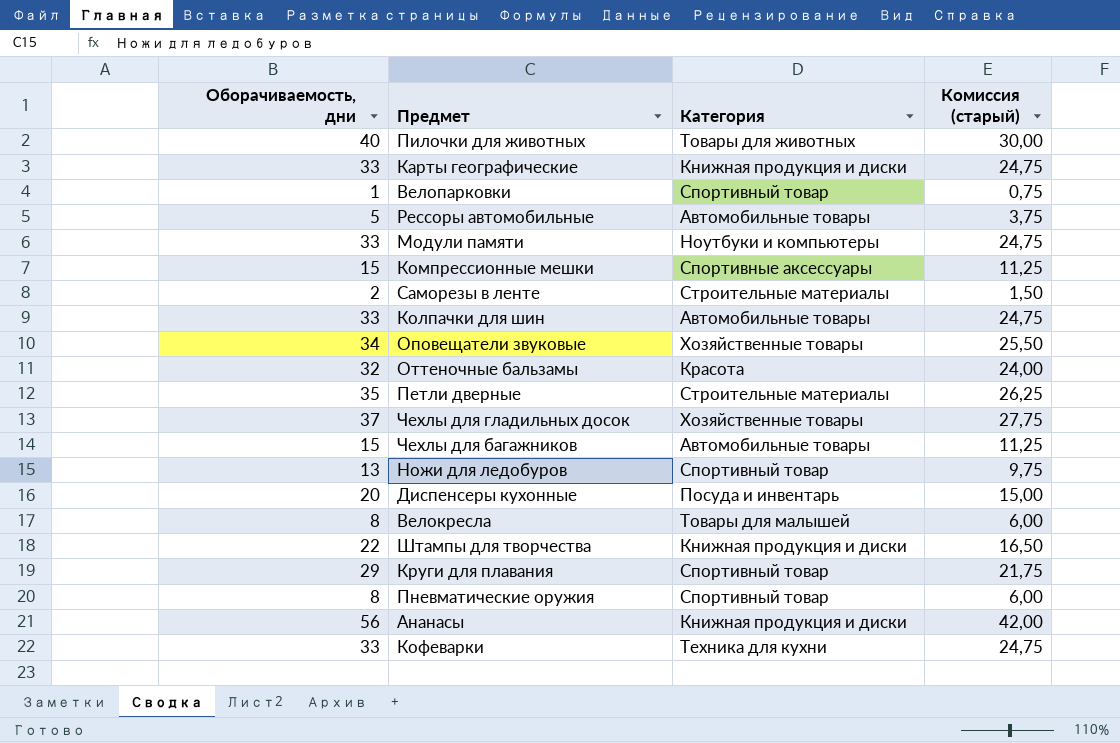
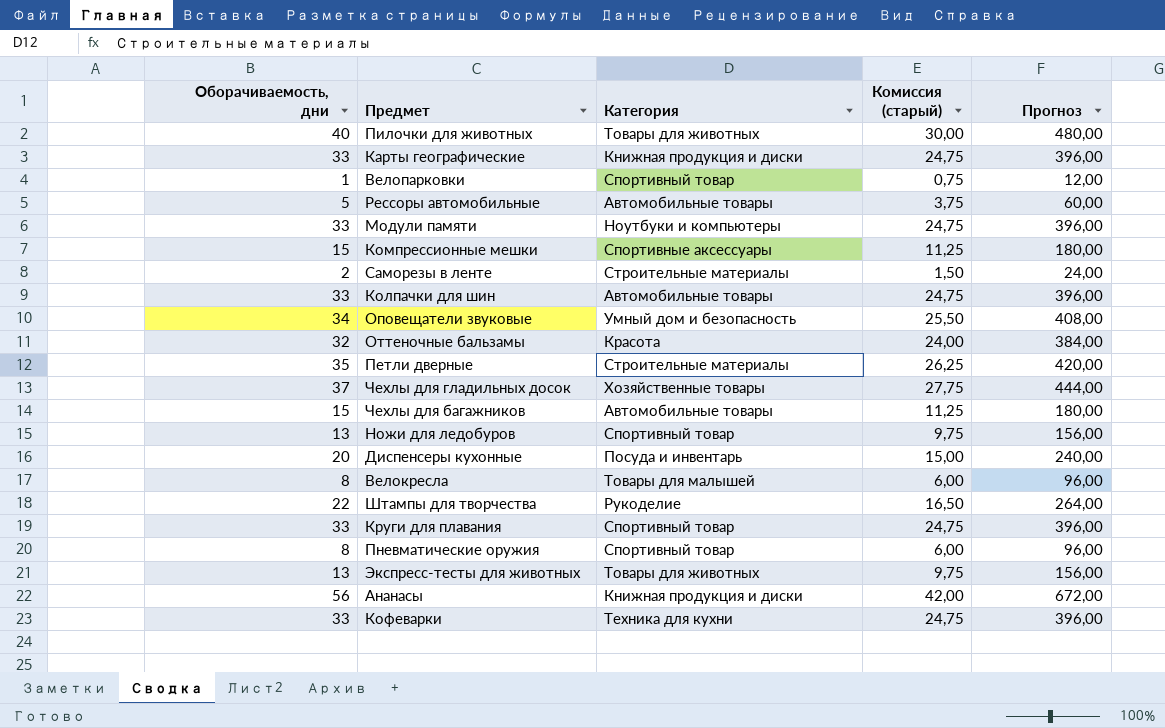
column Прогноз | formula: none -> [Оборачиваемость, дни] * 12
Оповещатели звуковые | Категория: Хозяйственные товары -> Умный дом и безопасность
Штампы для творчества | Категория: Книжная продукция и диски -> Рукоделие
Круги для плавания | Оборачиваемость, дни: 29 -> 33
Круги для плавания | Комиссия (старый): 21,75 -> 24,75
row Экспресс-тесты для животных: none -> 13 | Товары для животных | 9,75 | 156,00

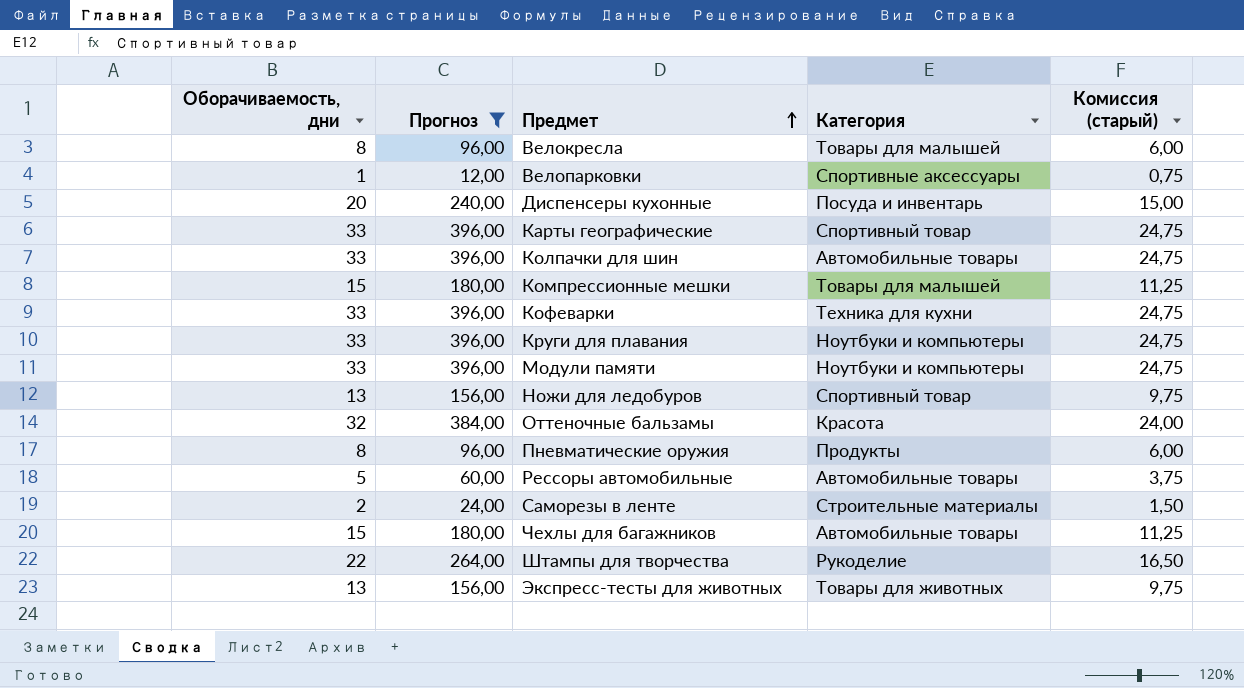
filter: none -> Прогноз <= 396,00
row order: none -> Предмет ascending
column Прогноз | position: 5 -> 2
Велопарковки | Категория: Спортивный товар -> Спортивные аксессуары
Карты географические | Категория: Книжная продукция и диски -> Спортивный товар
Компрессионные мешки | Категория: Спортивные аксессуары -> Товары для малышей
Круги для плавания | Категория: Спортивный товар -> Ноутбуки и компьютеры
Пневматические оружия | Категория: Спортивный товар -> Продукты

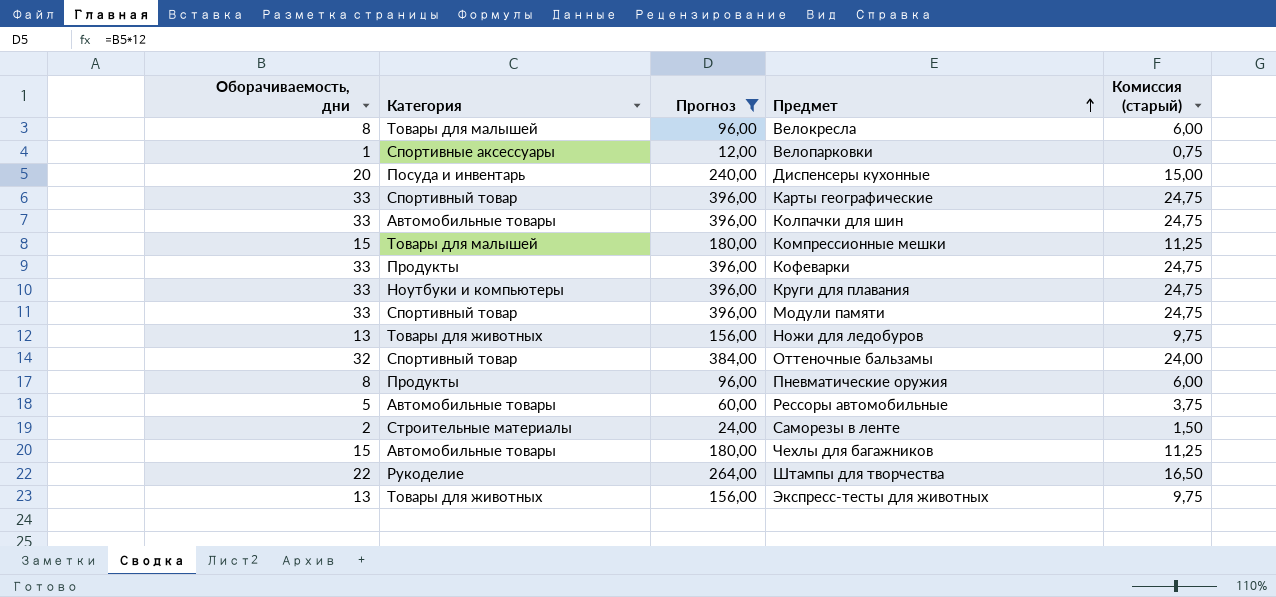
column Категория | position: 4 -> 2
Кофеварки | Категория: Техника для кухни -> Продукты
Модули памяти | Категория: Ноутбуки и компьютеры -> Спортивный товар
Ножи для ледобуров | Категория: Спортивный товар -> Товары для животных
Оттеночные бальзамы | Категория: Красота -> Спортивный товар

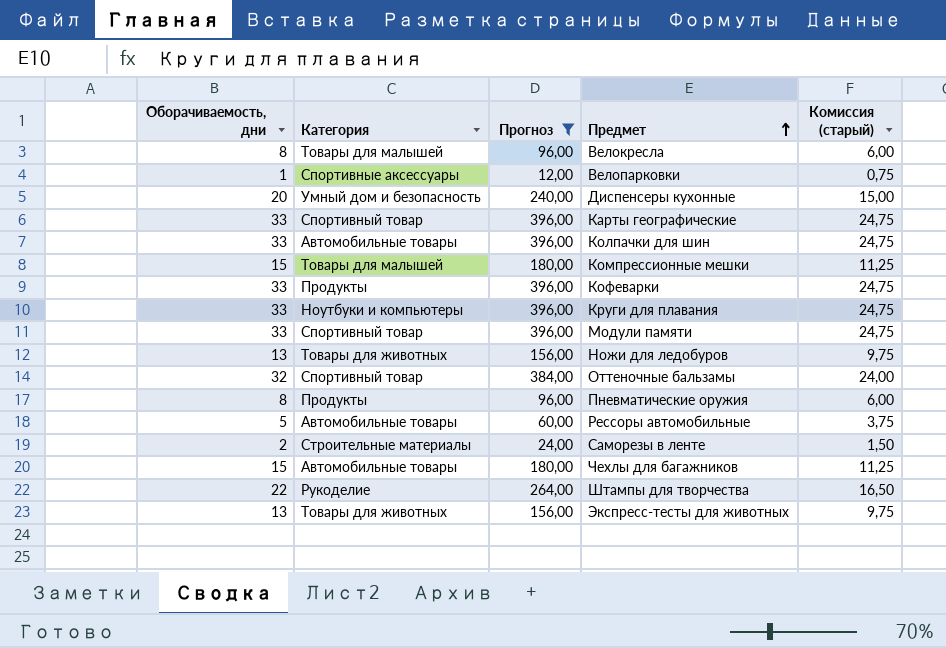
Диспенсеры кухонные | Категория: Посуда и инвентарь -> Умный дом и безопасность

